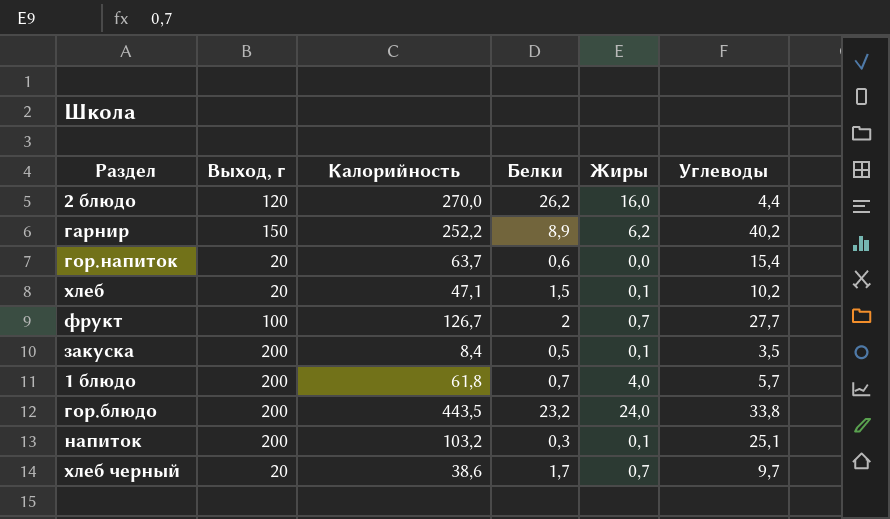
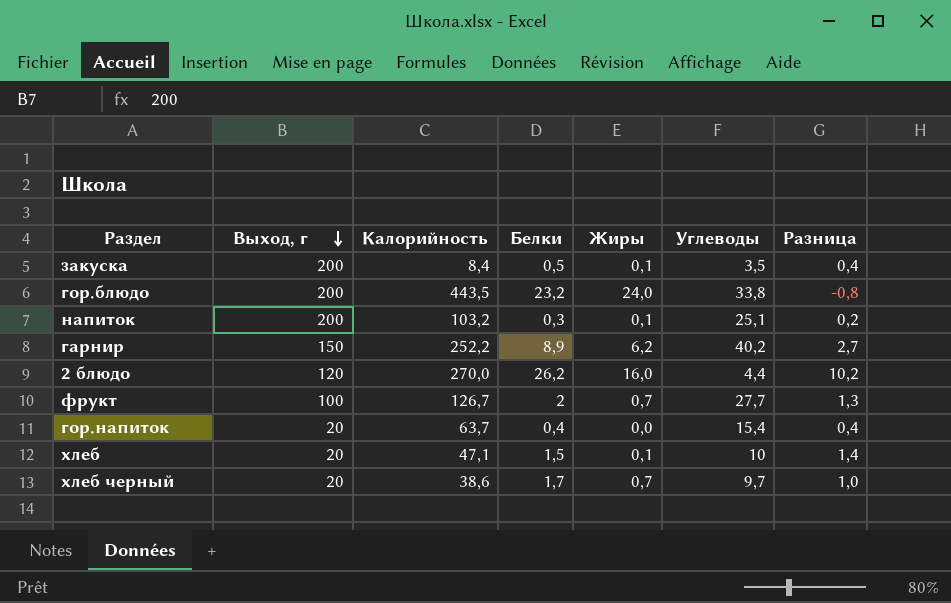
row order: none -> Выход, г descending
column Разница | formula: none -> [Белки] - [Жиры]
row 1 блюдо: 200 | 61,8 | 0,7 | 4,0 | 5,7 -> none
гор.напиток | Белки: 0,6 -> 0,4
хлеб | Углеводы: 10,2 -> 10

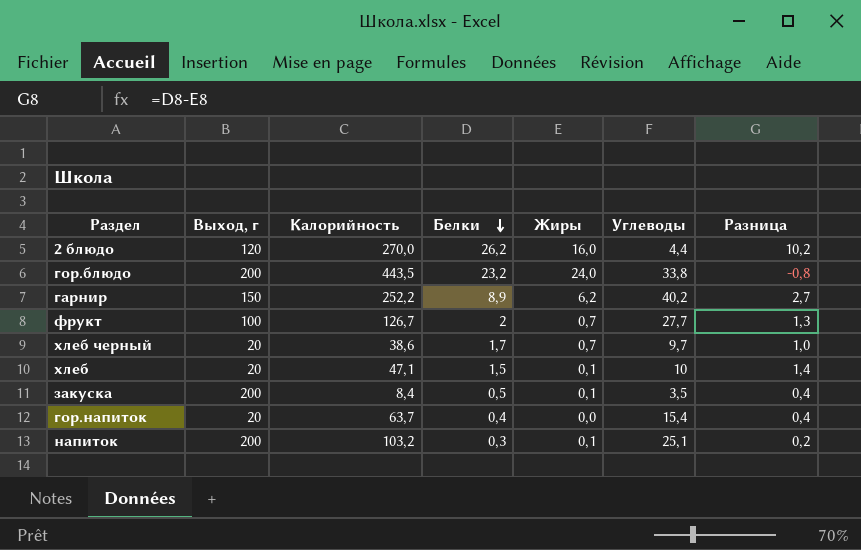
row order: Выход, г descending -> Белки descending

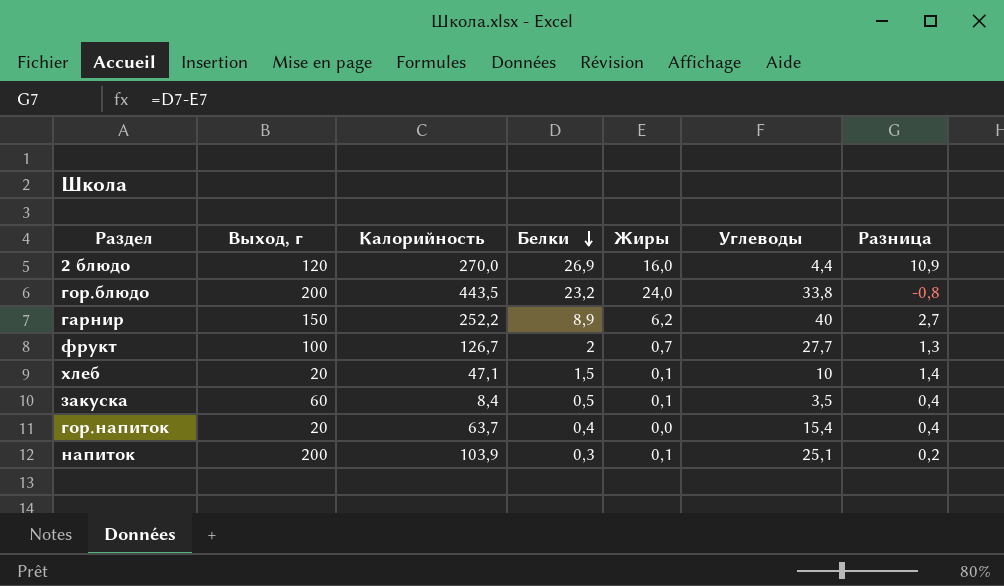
row хлеб черный: 20 | 38,6 | 1,7 | 0,7 | 9,7 | 1,0 -> none
2 блюдо | Белки: 26,2 -> 26,9
2 блюдо | Разница: 10,2 -> 10,9
гарнир | Углеводы: 40,2 -> 40
закуска | Выход, г: 200 -> 60
напиток | Калорийность: 103,2 -> 103,9

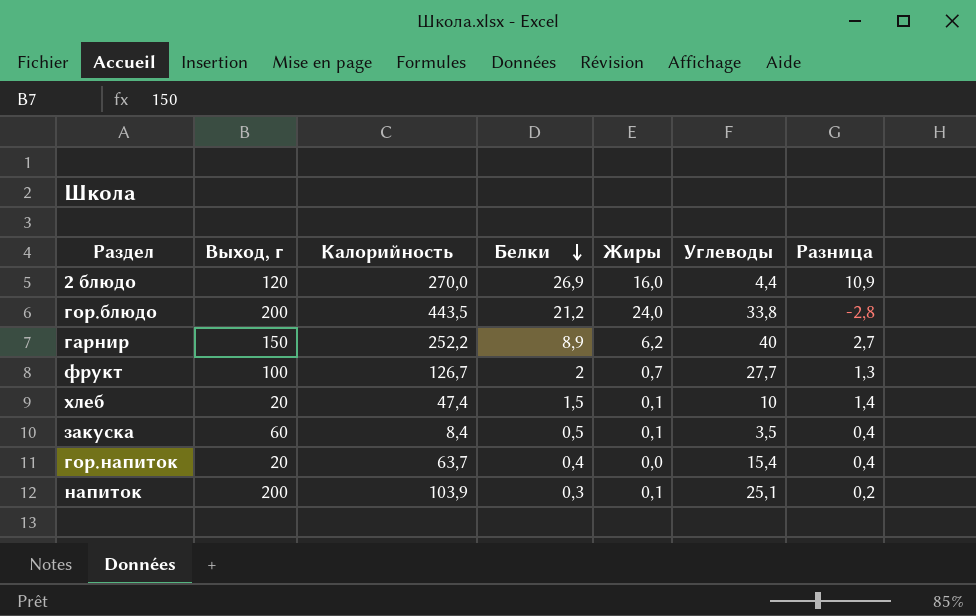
гор.блюдо | Белки: 23,2 -> 21,2
гор.блюдо | Разница: -0,8 -> -2,8
хлеб | Калорийность: 47,1 -> 47,4

